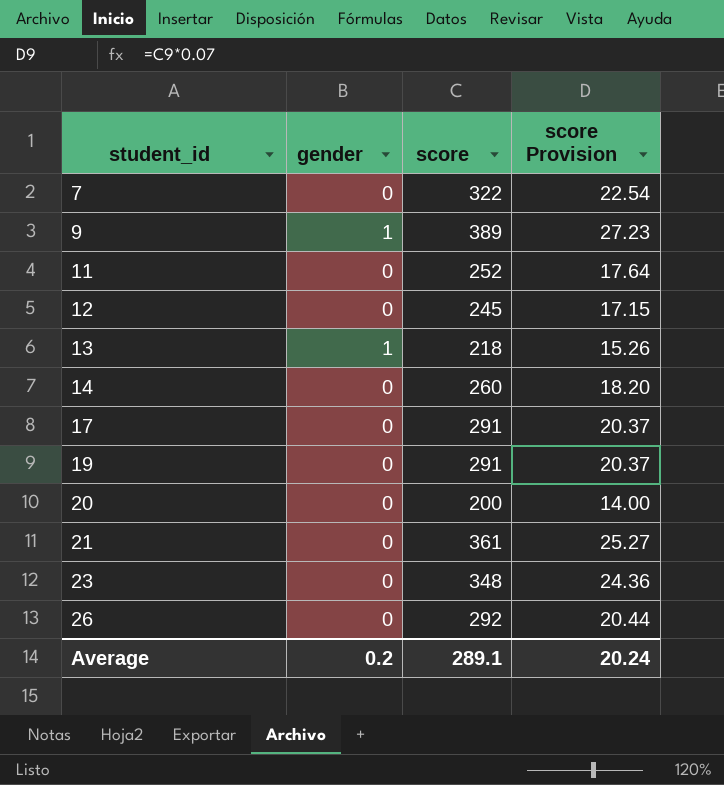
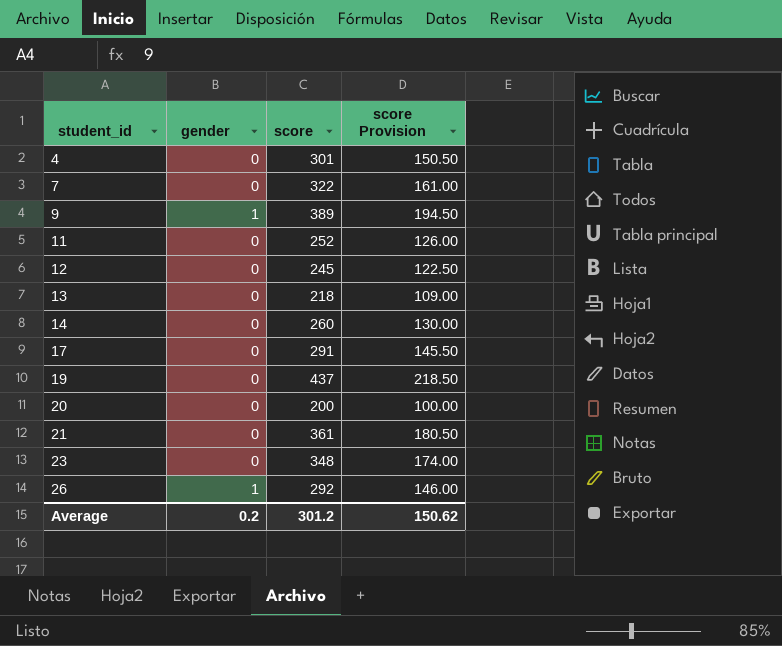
column score Provision | formula: [score] * 0.07 -> [score] * 0.5
row 4: none -> 0 | 301 | 150.50
13 | gender: 1 -> 0
19 | score: 291 -> 437
26 | gender: 0 -> 1
Average | score: 289.1 -> 301.2
Average | score Provision: 20.24 -> 150.62

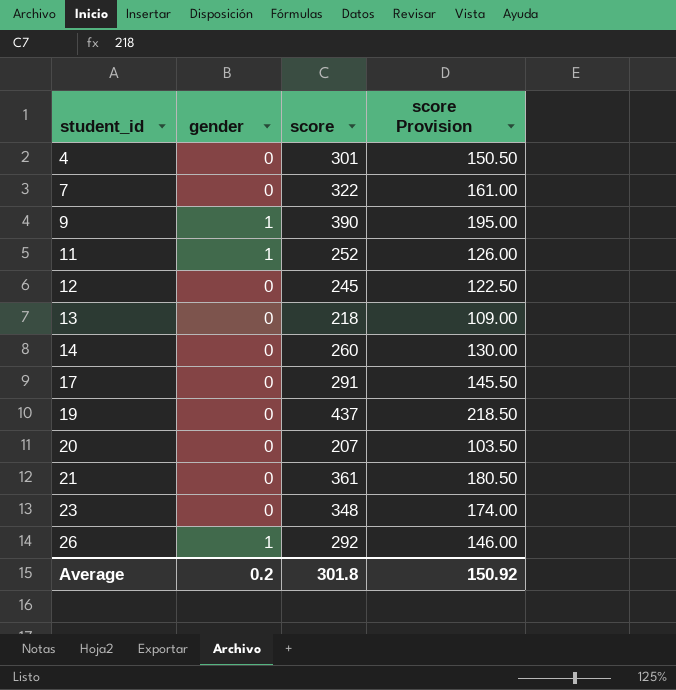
9 | score: 389 -> 390
9 | score Provision: 194.50 -> 195.00
11 | gender: 0 -> 1
20 | score: 200 -> 207
20 | score Provision: 100.00 -> 103.50
Average | score: 301.2 -> 301.8
Average | score Provision: 150.62 -> 150.92

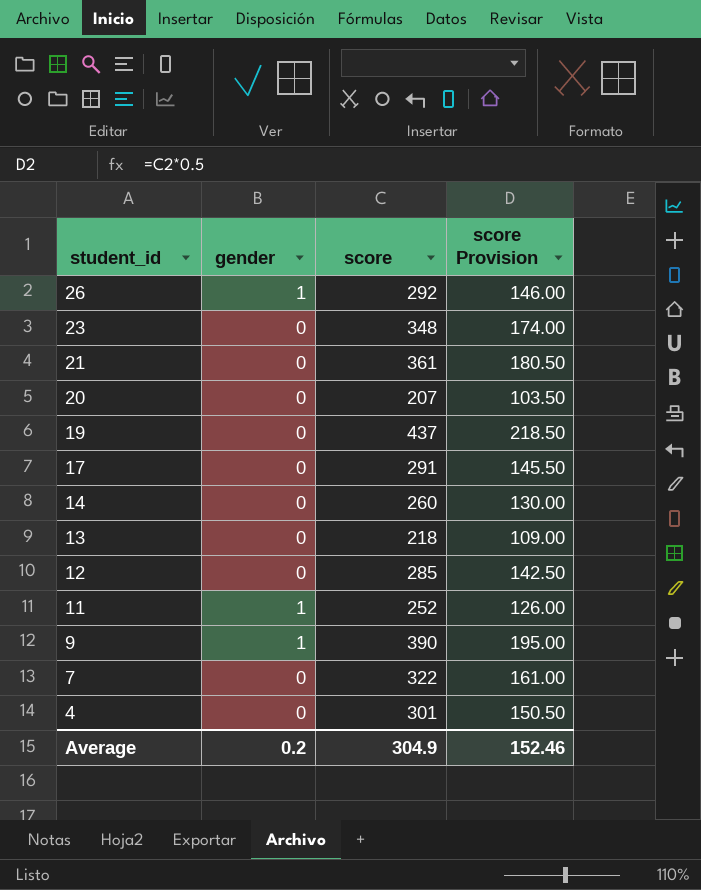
row order: student_id ascending -> student_id descending
12 | score: 245 -> 285
12 | score Provision: 122.50 -> 142.50
Average | score: 301.8 -> 304.9
Average | score Provision: 150.92 -> 152.46

